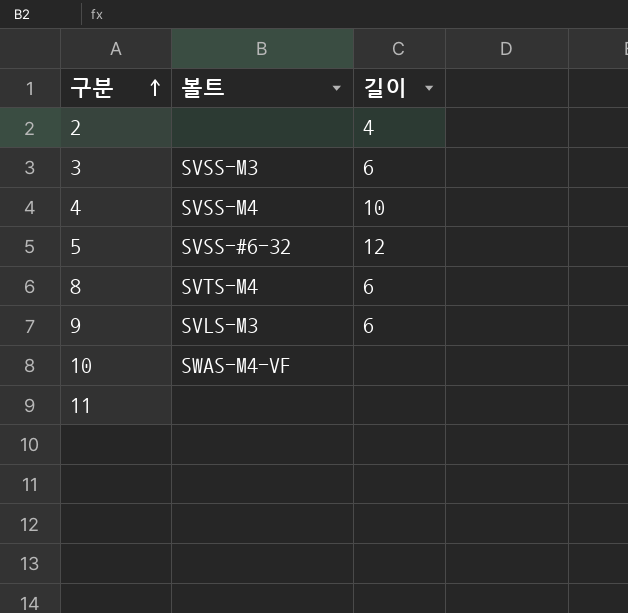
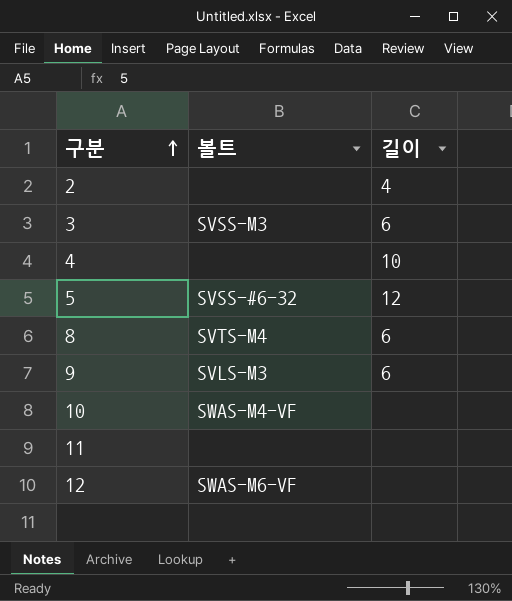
4 | 볼트: SVSS-M4 -> none
row 12: none -> SWAS-M6-VF | none

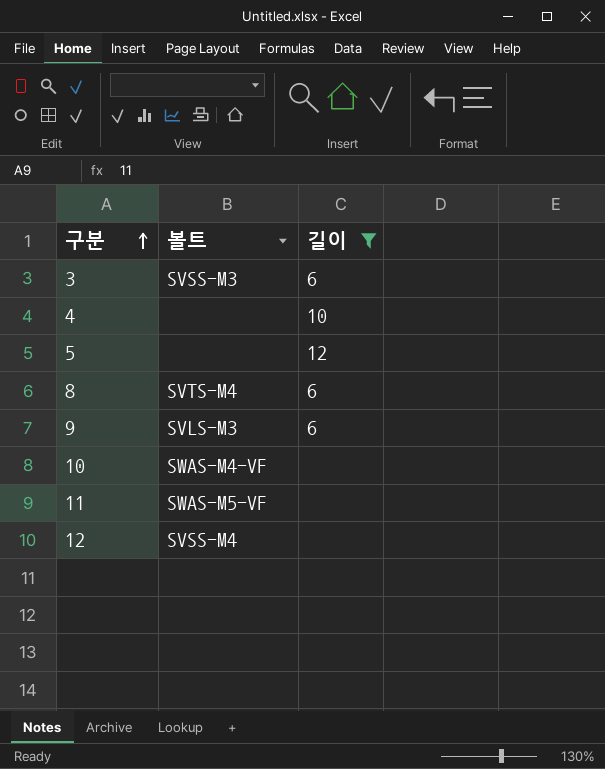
filter: none -> 길이 != 4
5 | 볼트: SVSS-#6-32 -> none
11 | 볼트: none -> SWAS-M5-VF
12 | 볼트: SWAS-M6-VF -> SVSS-M4

